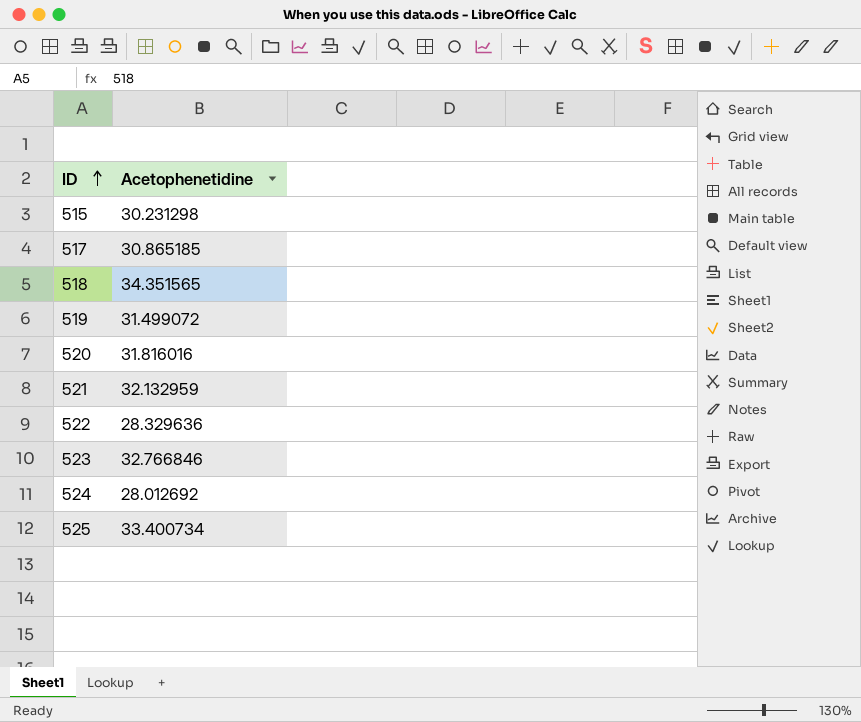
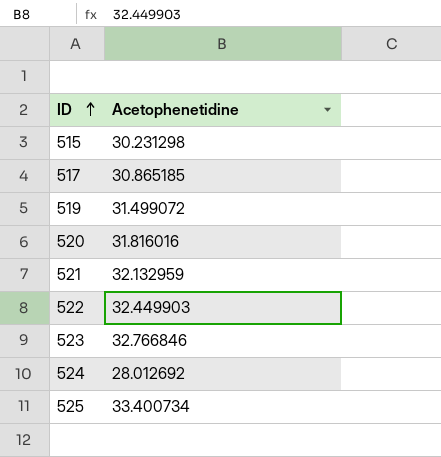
row 518: 34.351565 -> none
522 | Acetophenetidine: 28.329636 -> 32.449903

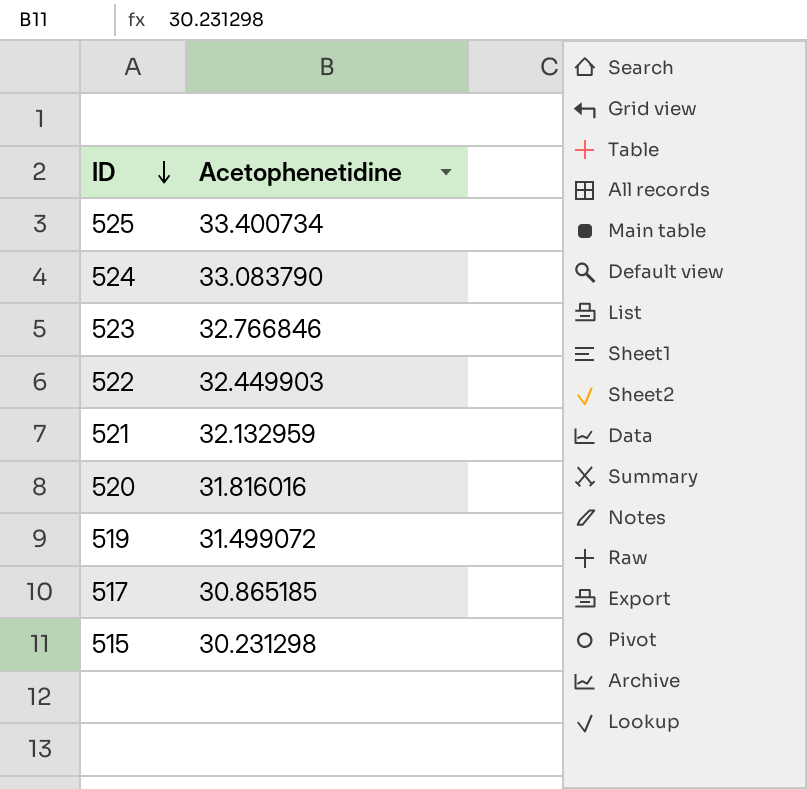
row order: ID ascending -> ID descending
524 | Acetophenetidine: 28.012692 -> 33.083790

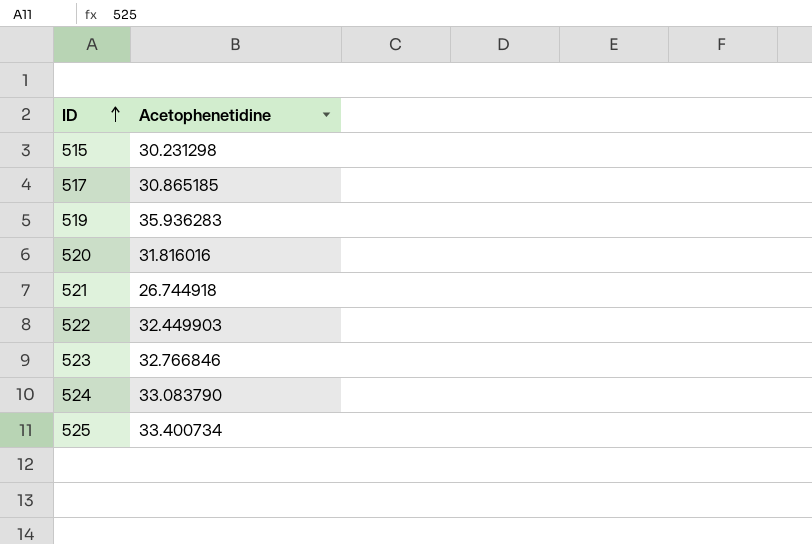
row order: ID descending -> ID ascending
519 | Acetophenetidine: 31.499072 -> 35.936283
521 | Acetophenetidine: 32.132959 -> 26.744918

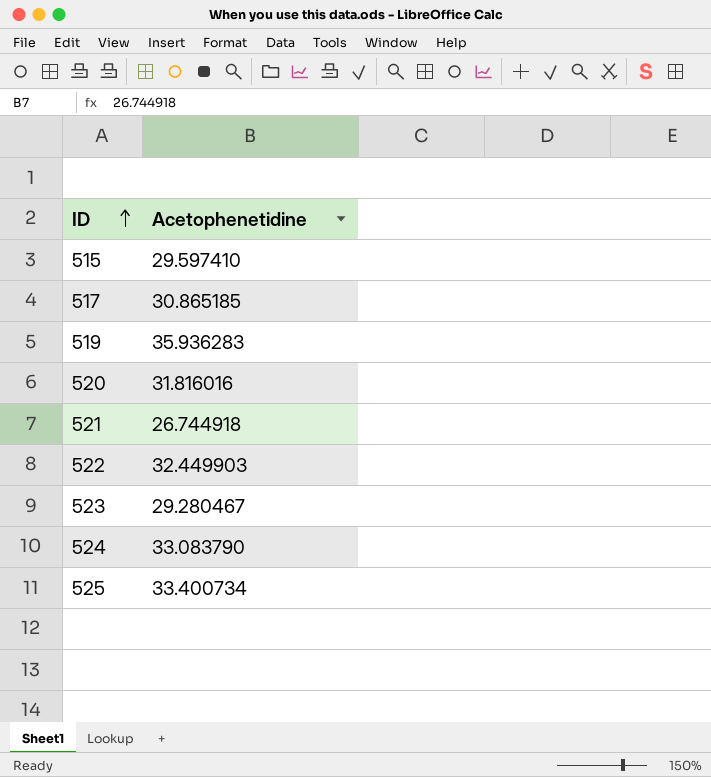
515 | Acetophenetidine: 30.231298 -> 29.597410
523 | Acetophenetidine: 32.766846 -> 29.280467

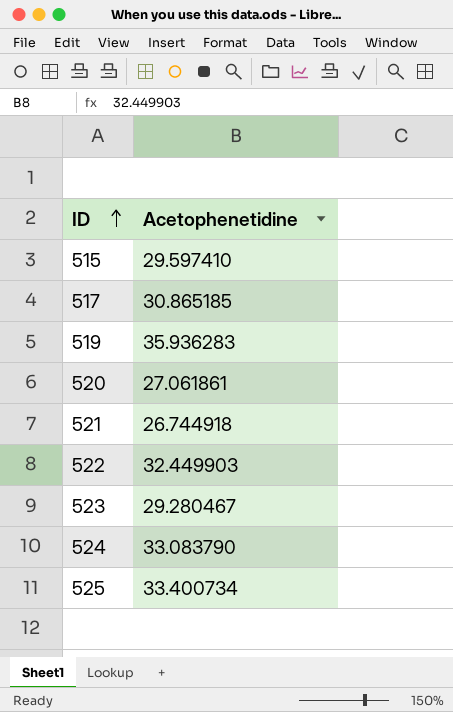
520 | Acetophenetidine: 31.816016 -> 27.061861

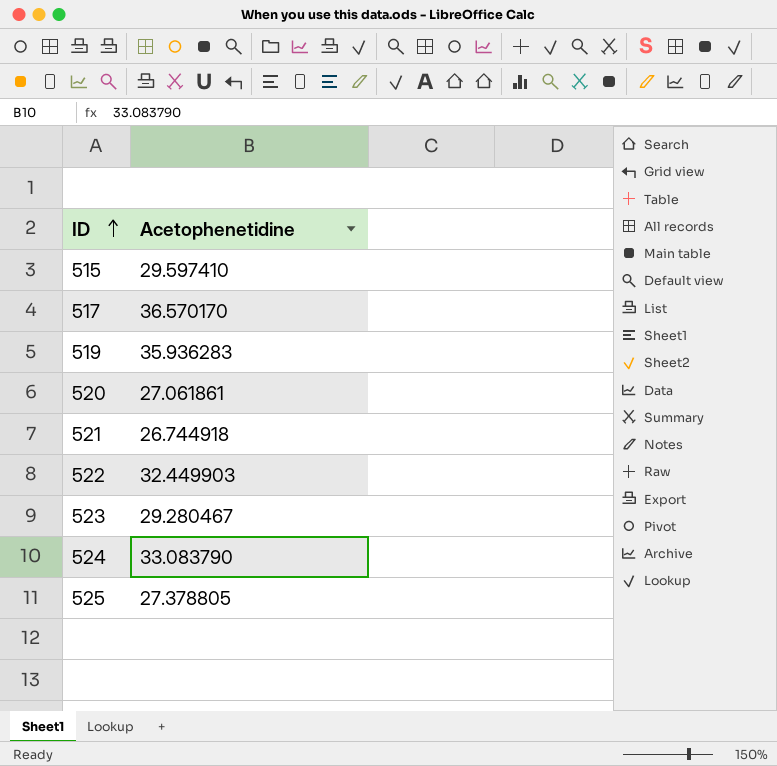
517 | Acetophenetidine: 30.865185 -> 36.570170
525 | Acetophenetidine: 33.400734 -> 27.378805

